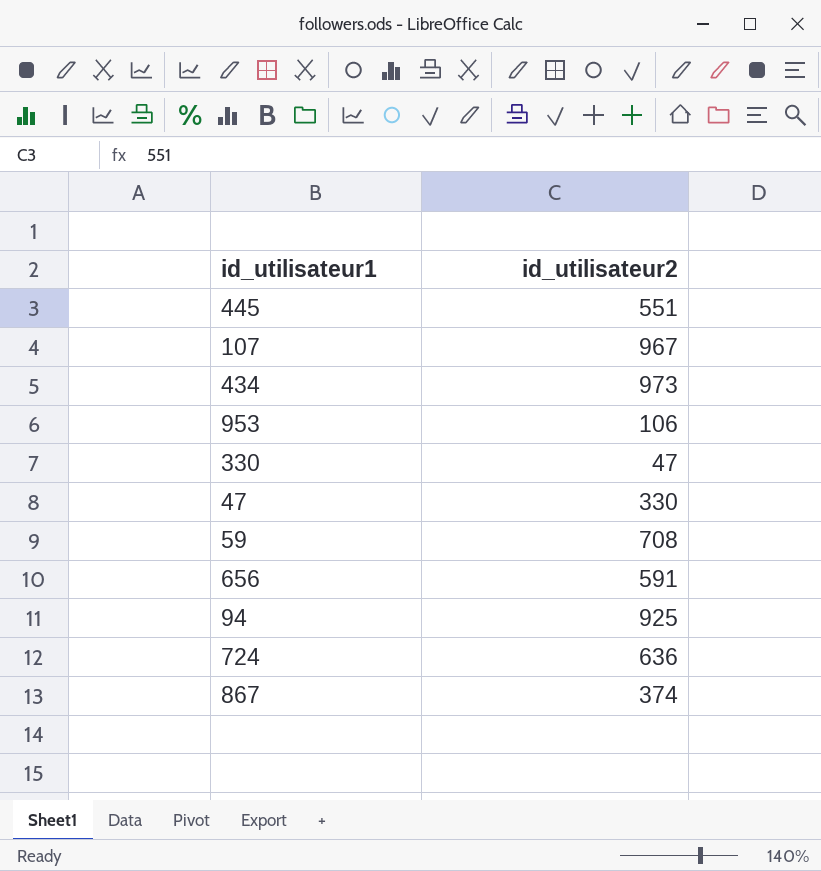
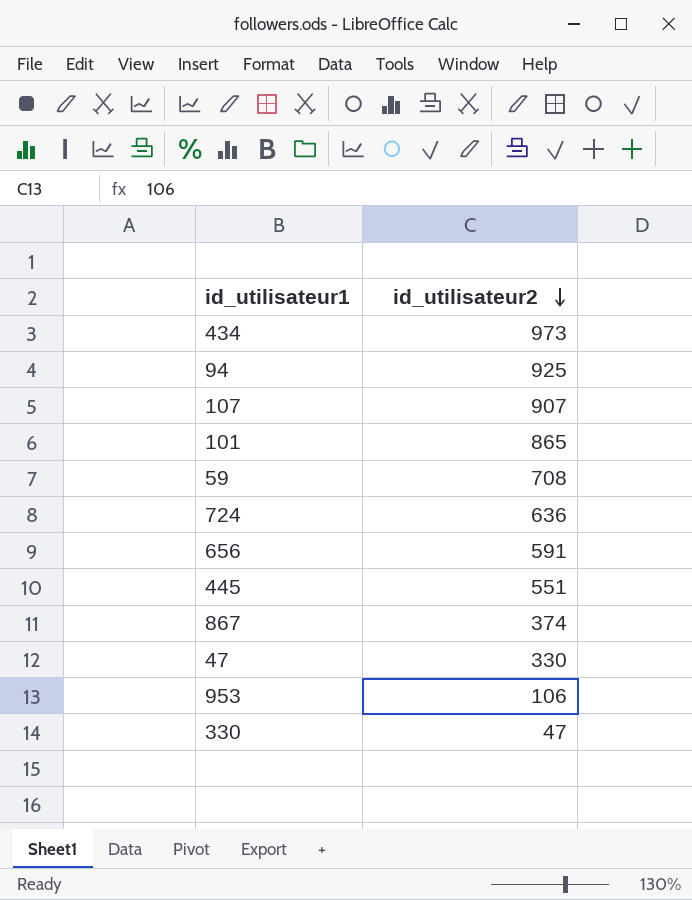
row order: none -> id_utilisateur2 descending
107 | id_utilisateur2: 967 -> 907
row 101: none -> 865

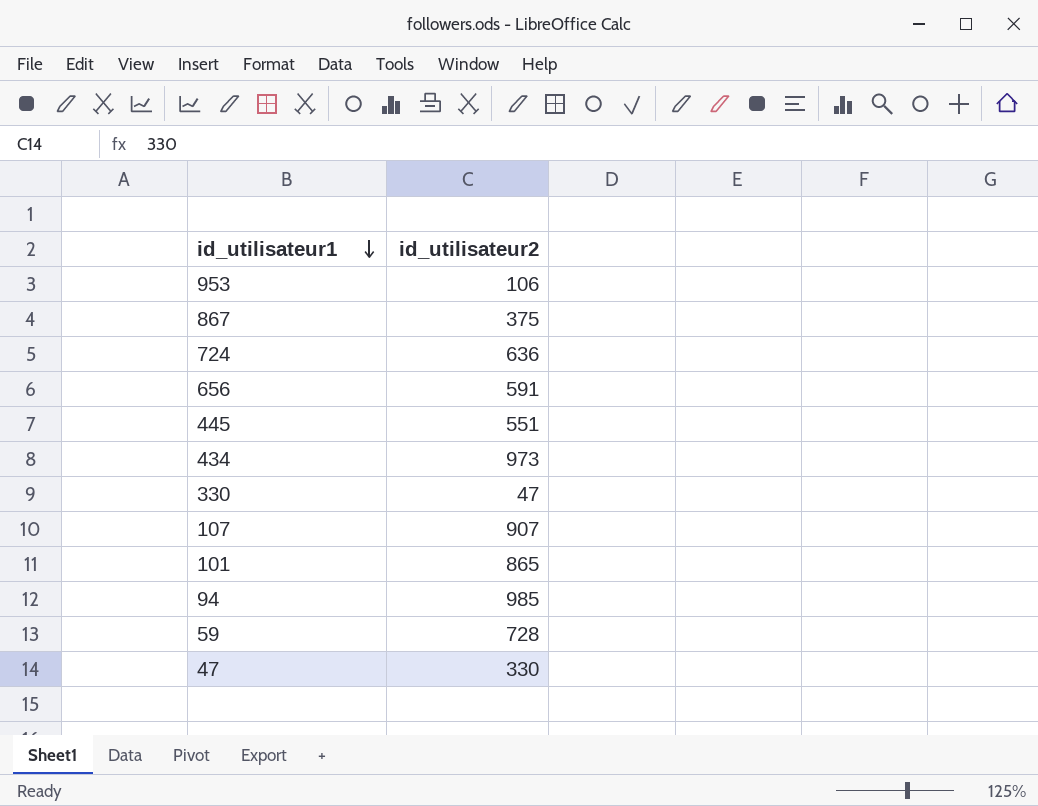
row order: id_utilisateur2 descending -> id_utilisateur1 descending
867 | id_utilisateur2: 374 -> 375
94 | id_utilisateur2: 925 -> 985
59 | id_utilisateur2: 708 -> 728

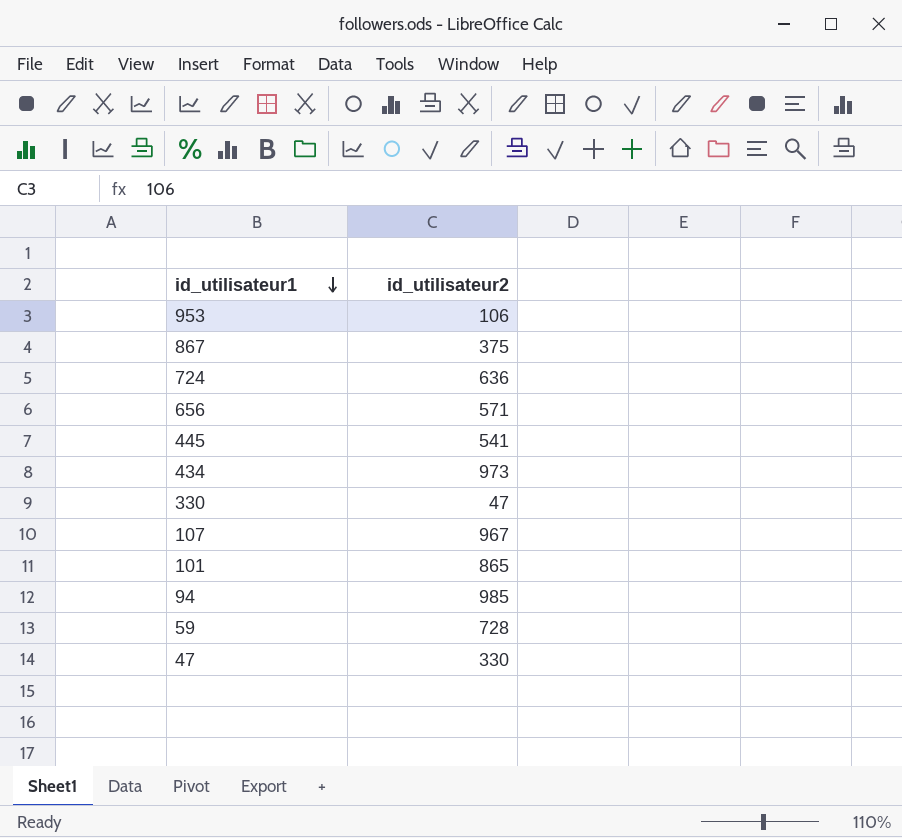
656 | id_utilisateur2: 591 -> 571
445 | id_utilisateur2: 551 -> 541
107 | id_utilisateur2: 907 -> 967

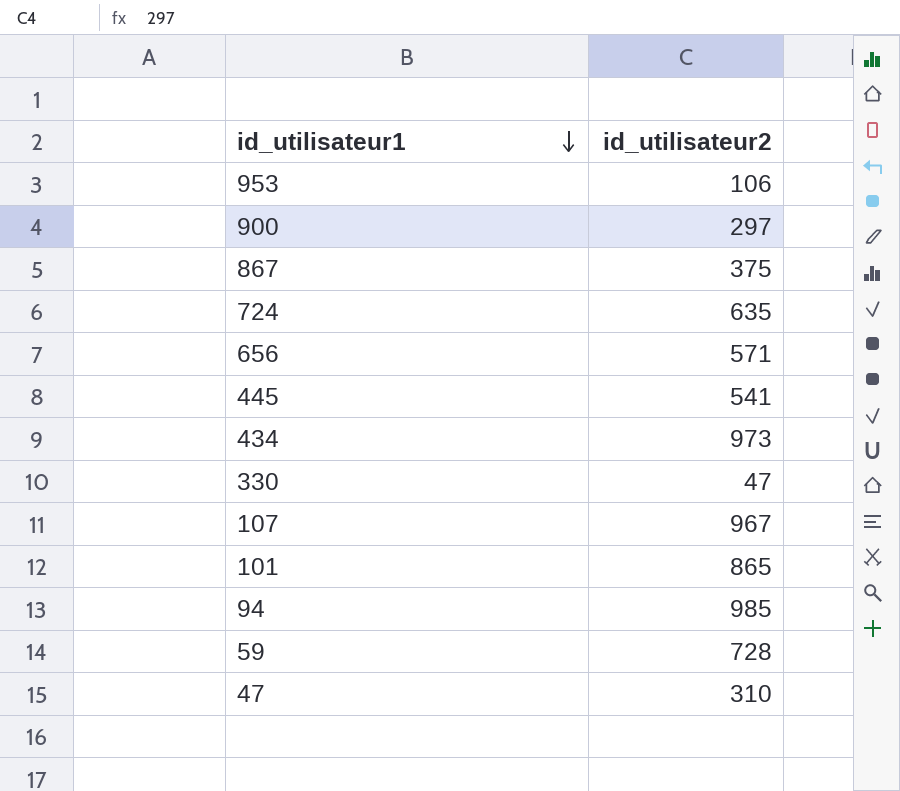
row 900: none -> 297
724 | id_utilisateur2: 636 -> 635
47 | id_utilisateur2: 330 -> 310

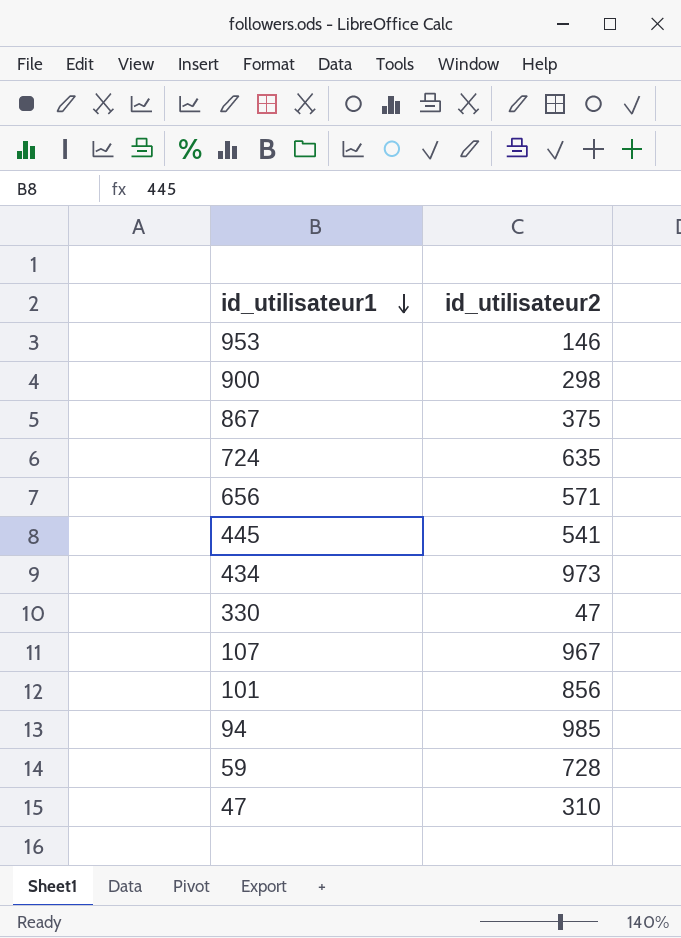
953 | id_utilisateur2: 106 -> 146
900 | id_utilisateur2: 297 -> 298
101 | id_utilisateur2: 865 -> 856

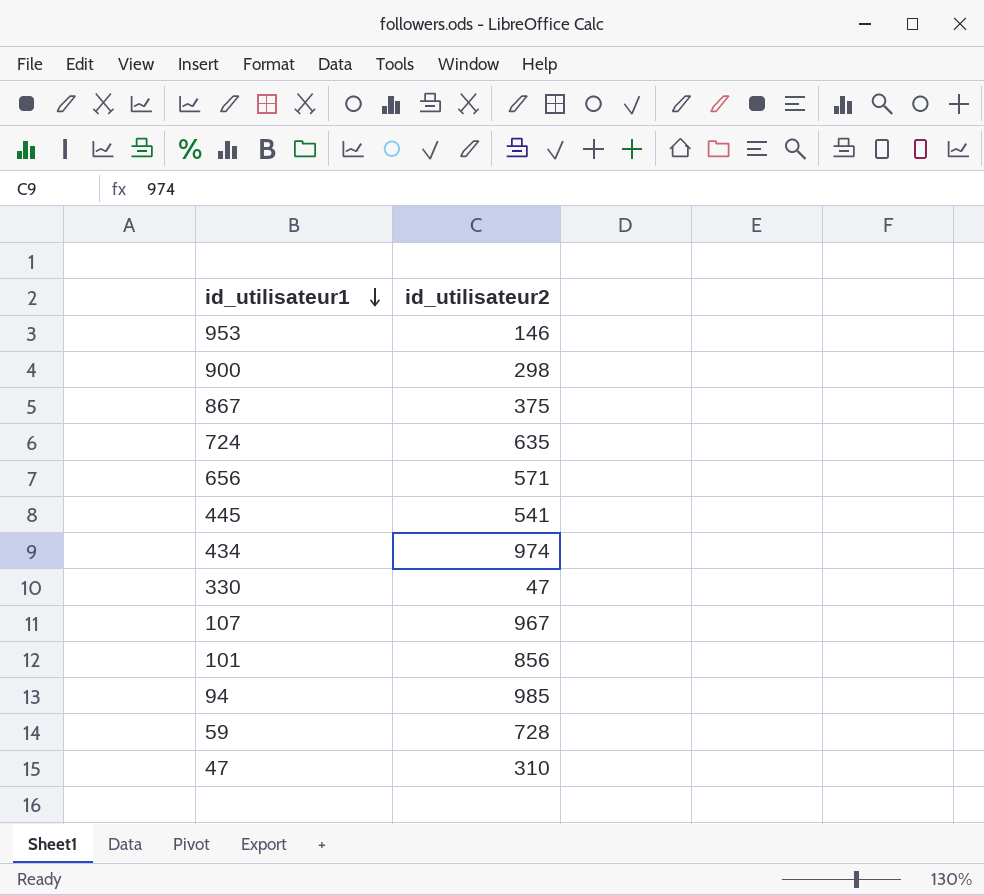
434 | id_utilisateur2: 973 -> 974

